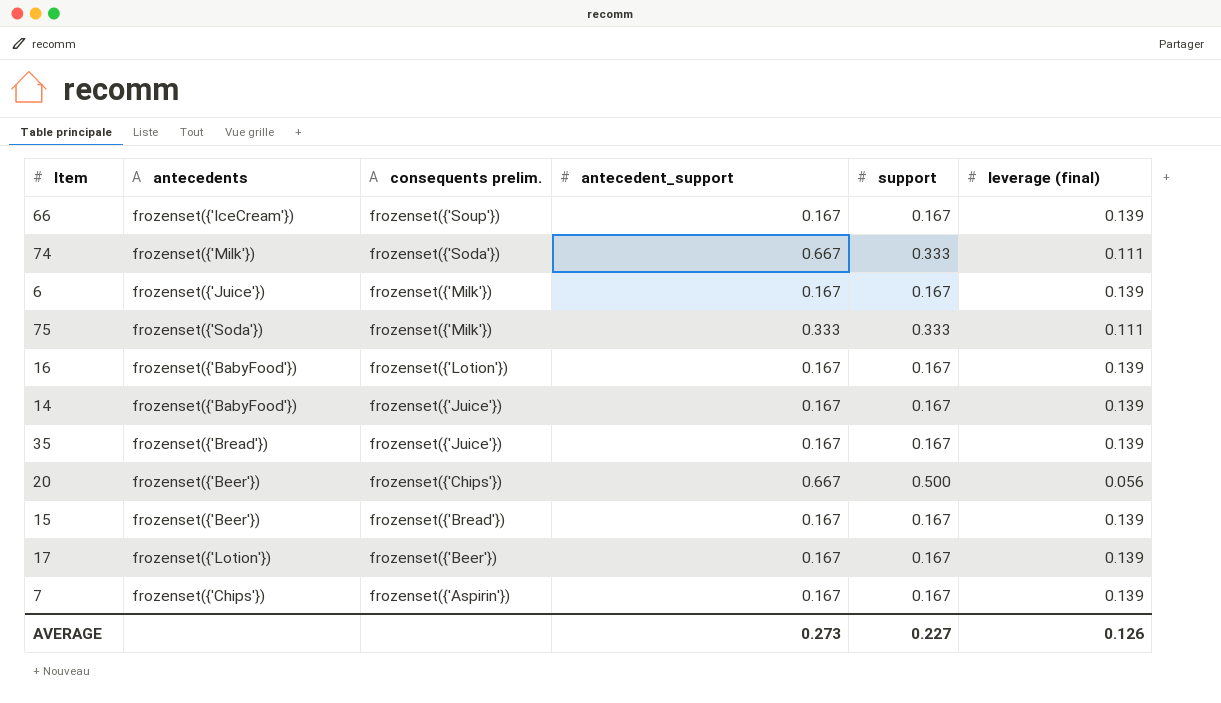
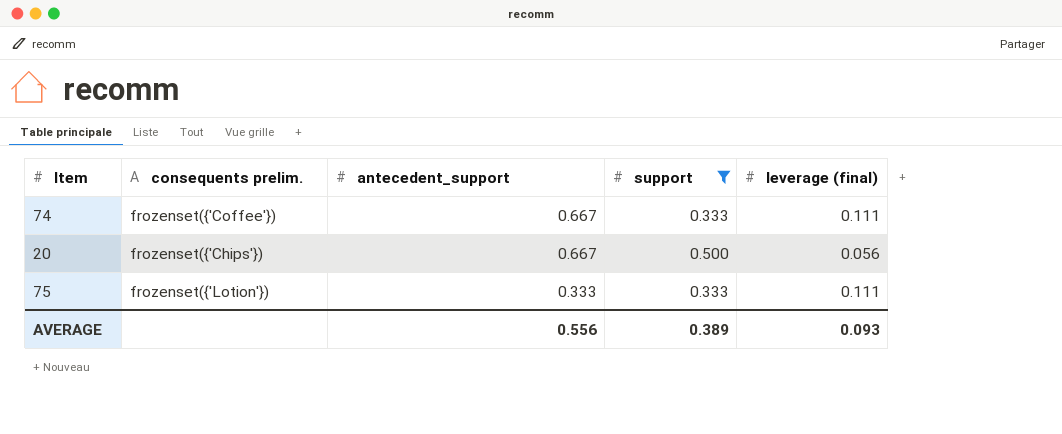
filter: none -> support != 0.167
row order: consequents prelim. descending -> antecedent_support descending
column antecedents | position: 2 -> none
74 | consequents prelim.: frozenset({'Soda'}) -> frozenset({'Coffee'})
75 | consequents prelim.: frozenset({'Milk'}) -> frozenset({'Lotion'})
AVERAGE | antecedent_support: 0.273 -> 0.556
AVERAGE | support: 0.227 -> 0.389
AVERAGE | leverage (final): 0.126 -> 0.093

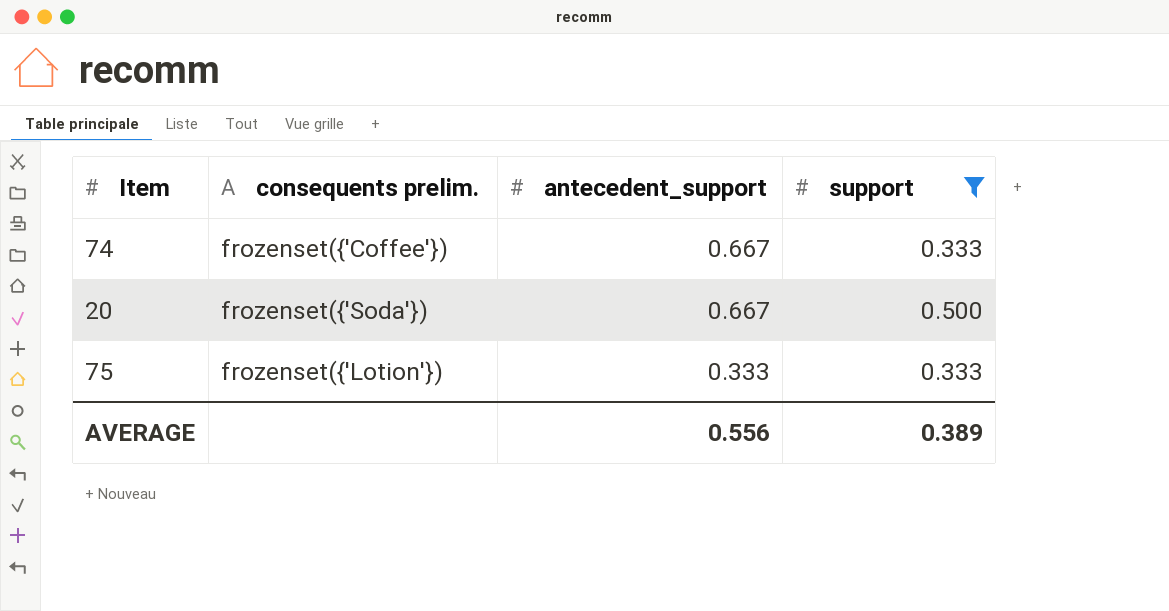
column leverage (final) | position: 5 -> none
20 | consequents prelim.: frozenset({'Chips'}) -> frozenset({'Soda'})

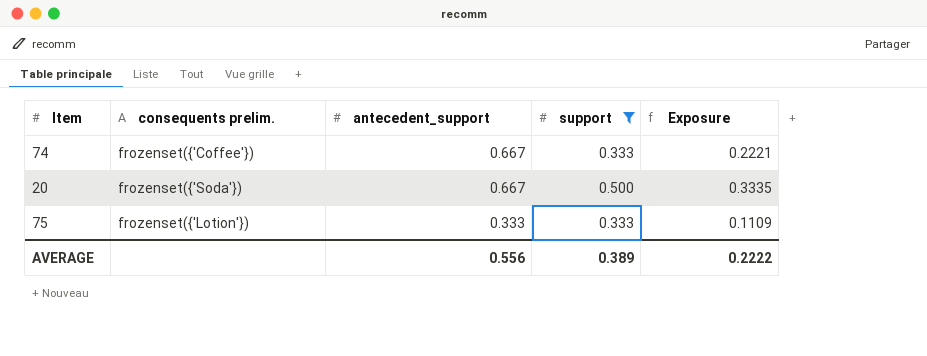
column Exposure | formula: none -> [antecedent_support] * [support]

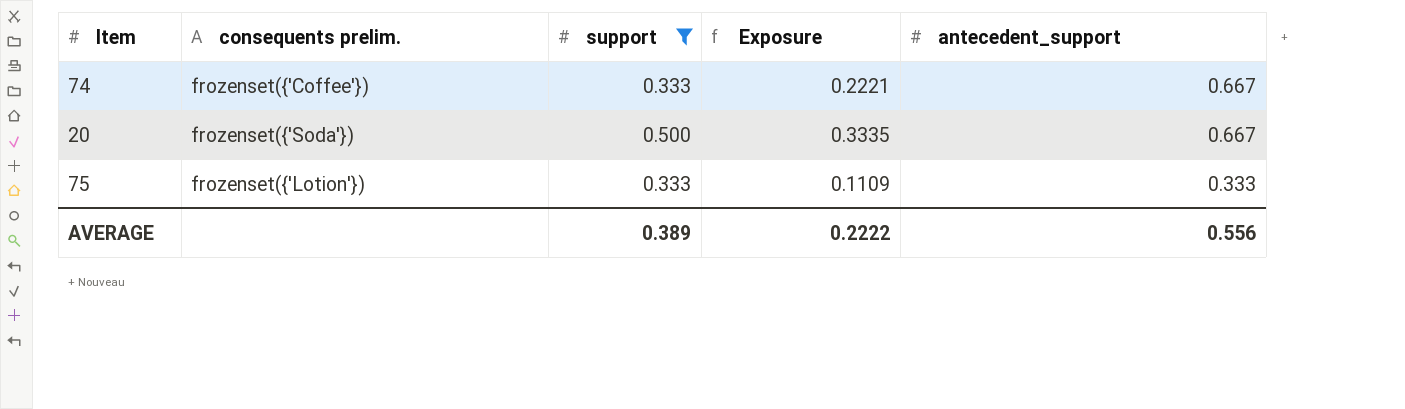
column antecedent_support | position: 3 -> 5

